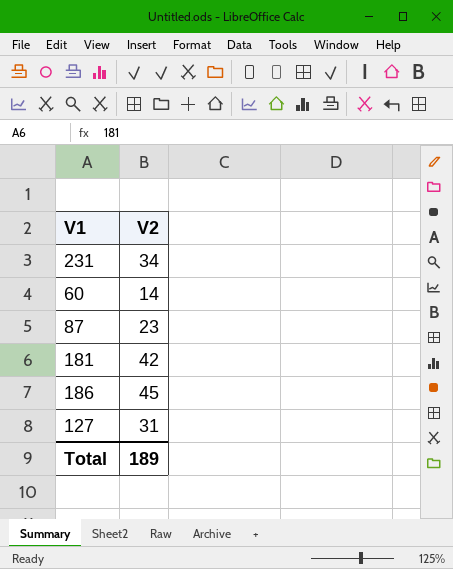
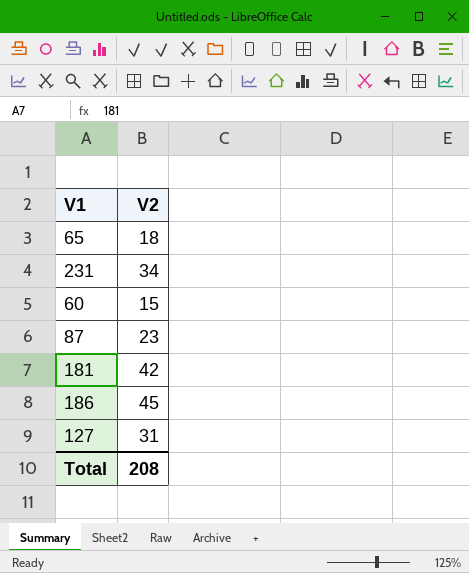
row 65: none -> 18
60 | V2: 14 -> 15
Total | V2: 189 -> 208

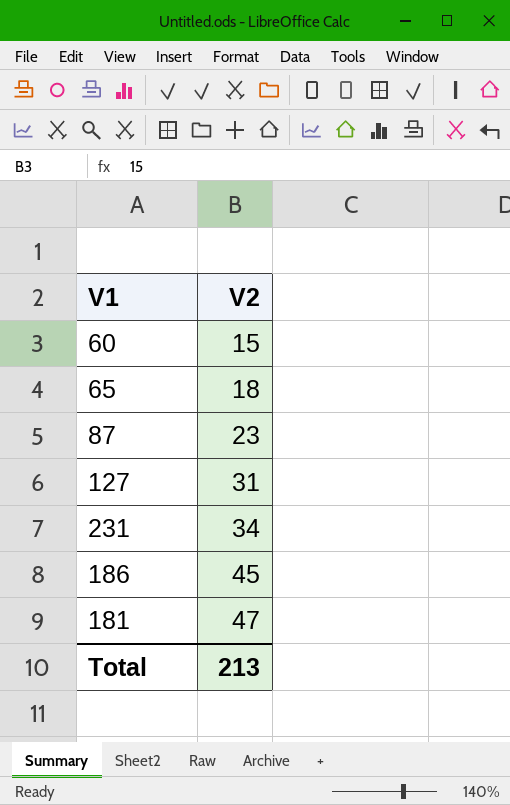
row order: none -> V2 ascending
181 | V2: 42 -> 47
Total | V2: 208 -> 213

